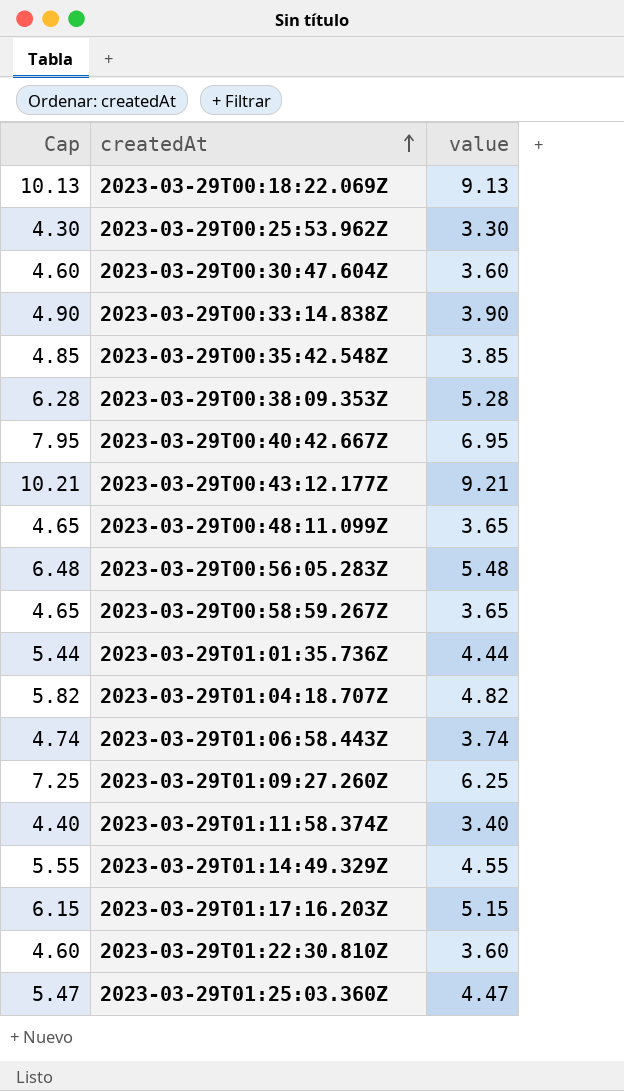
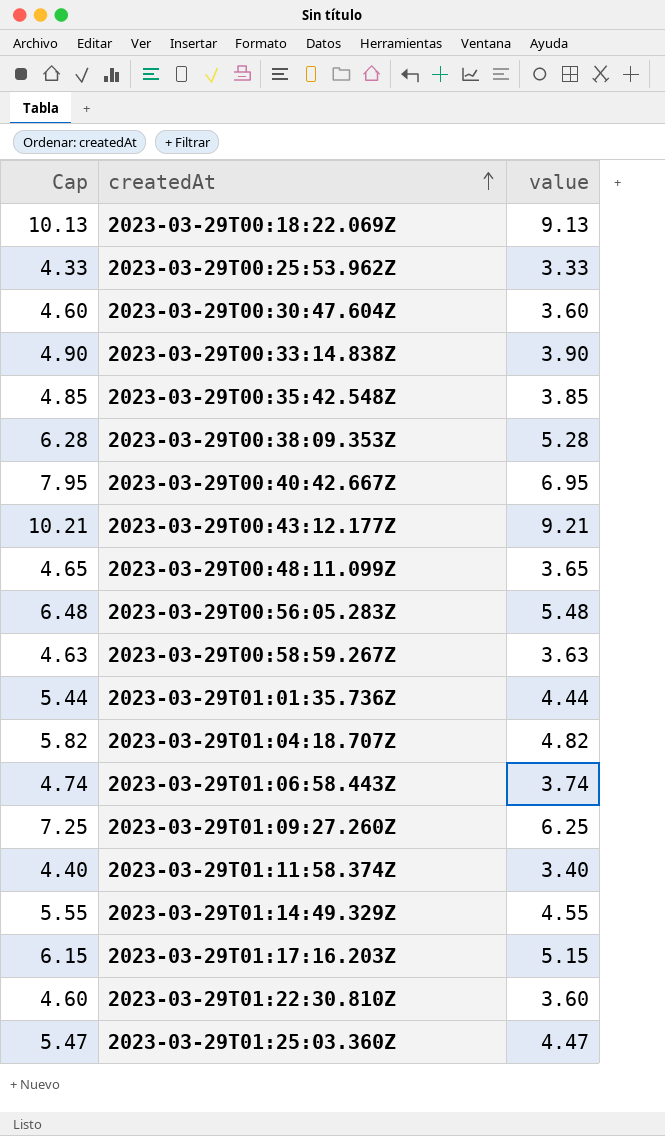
2023-03-29T00:25:53.962Z | Cap: 4.30 -> 4.33
2023-03-29T00:25:53.962Z | value: 3.30 -> 3.33
2023-03-29T00:58:59.267Z | Cap: 4.65 -> 4.63
2023-03-29T00:58:59.267Z | value: 3.65 -> 3.63

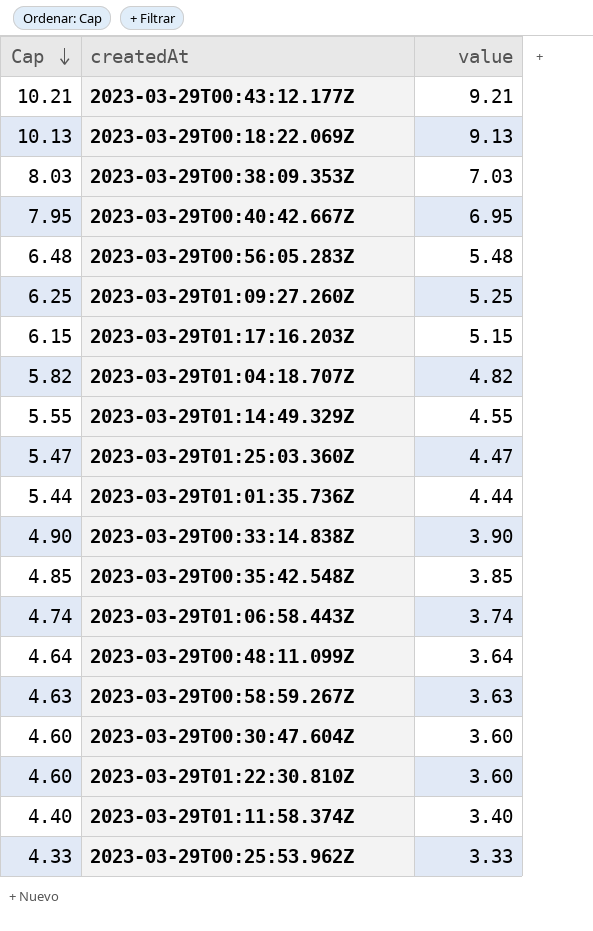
row order: createdAt ascending -> Cap descending
2023-03-29T00:38:09.353Z | Cap: 6.28 -> 8.03
2023-03-29T00:38:09.353Z | value: 5.28 -> 7.03
2023-03-29T01:09:27.260Z | Cap: 7.25 -> 6.25
2023-03-29T01:09:27.260Z | value: 6.25 -> 5.25
2023-03-29T00:48:11.099Z | Cap: 4.65 -> 4.64
2023-03-29T00:48:11.099Z | value: 3.65 -> 3.64

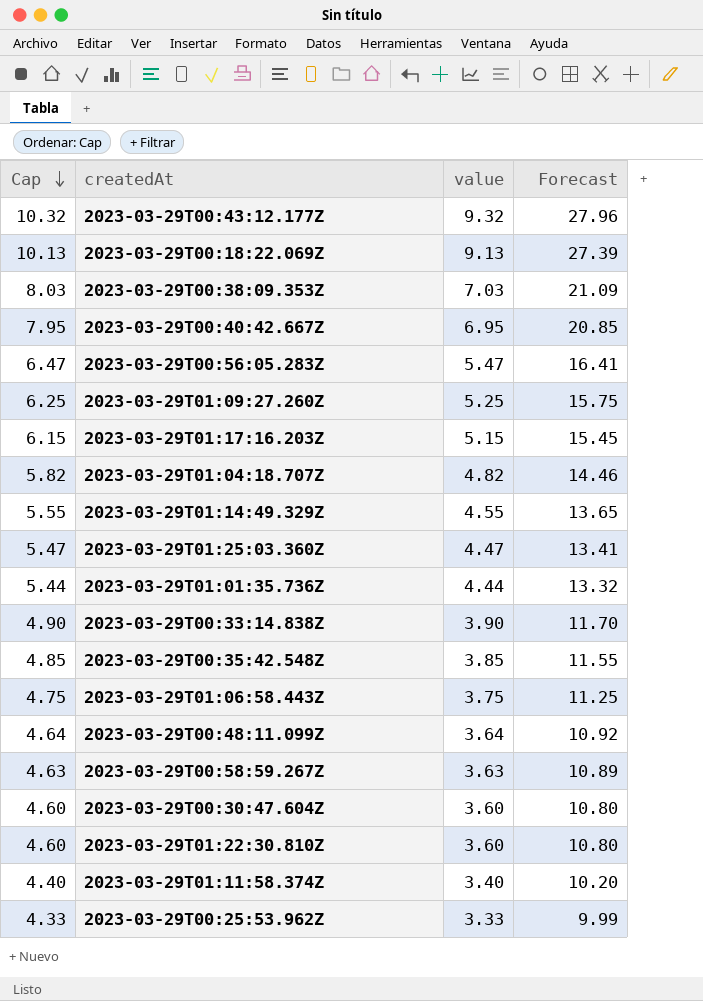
column Forecast | formula: none -> [value] * 3
2023-03-29T00:43:12.177Z | Cap: 10.21 -> 10.32
2023-03-29T00:43:12.177Z | value: 9.21 -> 9.32
2023-03-29T00:56:05.283Z | Cap: 6.48 -> 6.47
2023-03-29T00:56:05.283Z | value: 5.48 -> 5.47
2023-03-29T01:06:58.443Z | Cap: 4.74 -> 4.75
2023-03-29T01:06:58.443Z | value: 3.74 -> 3.75

